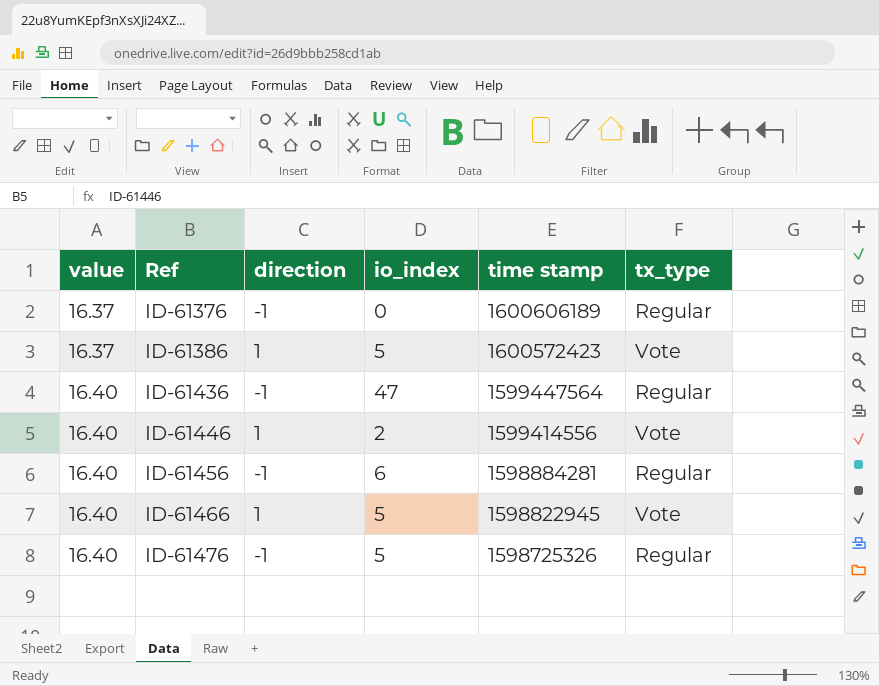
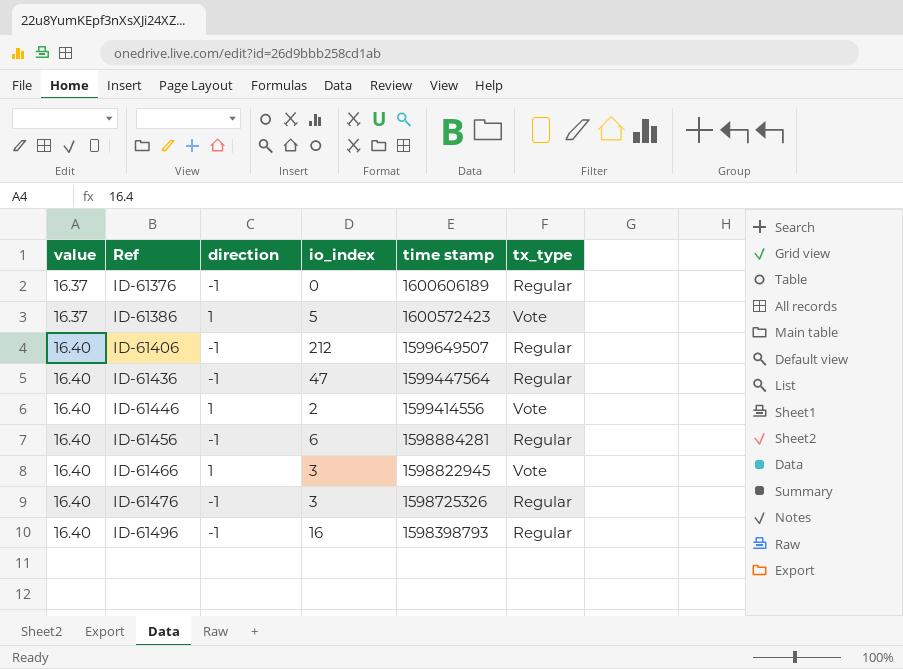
row ID-61406: none -> 16.40 | -1 | 212 | 1599649507 | Regular
ID-61466 | io_index: 5 -> 3
ID-61476 | io_index: 5 -> 3
row ID-61496: none -> 16.40 | -1 | 16 | 1598398793 | Regular

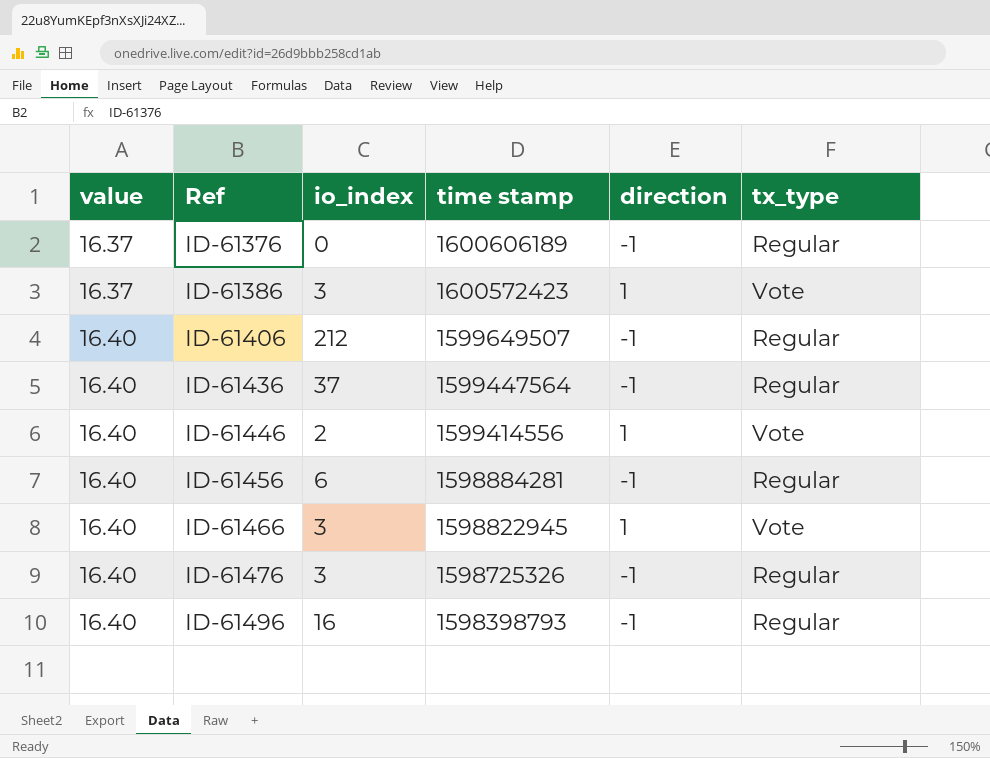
column direction | position: 3 -> 5
ID-61386 | io_index: 5 -> 3
ID-61436 | io_index: 47 -> 37

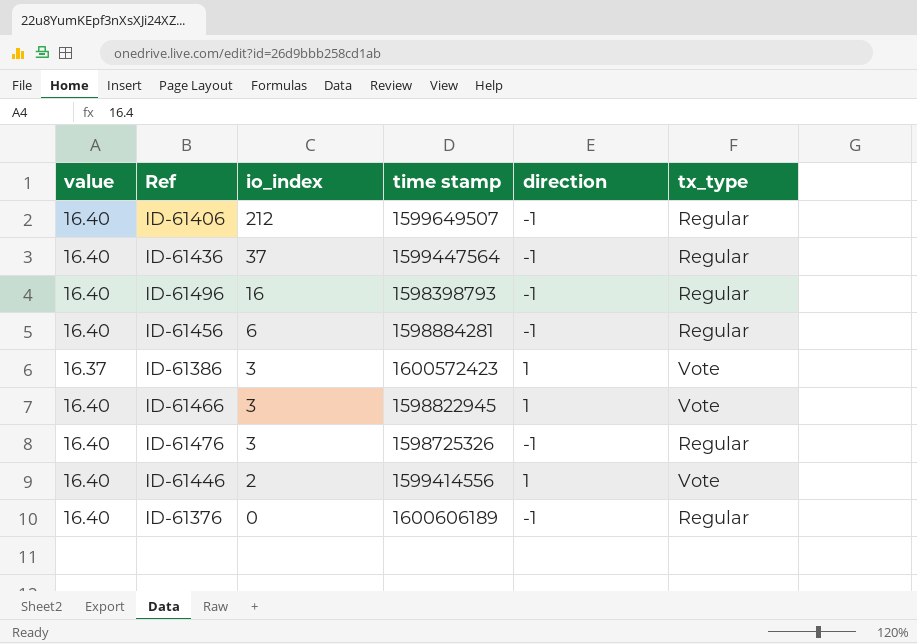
row order: value ascending -> io_index descending
ID-61376 | value: 16.37 -> 16.40

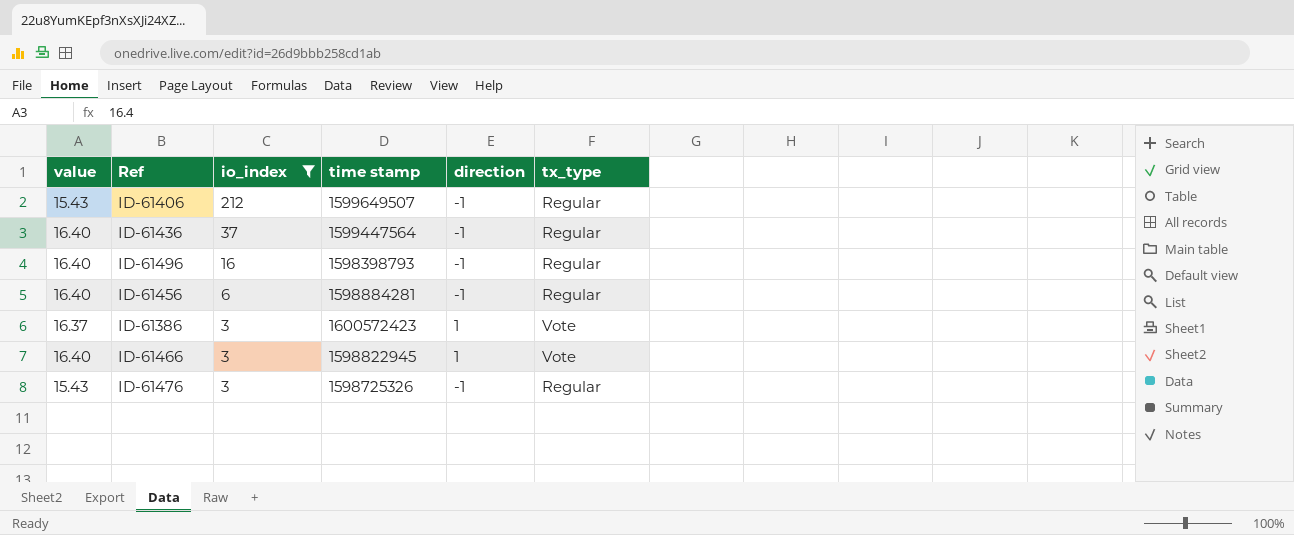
filter: none -> io_index >= 3
ID-61406 | value: 16.40 -> 15.43
ID-61476 | value: 16.40 -> 15.43

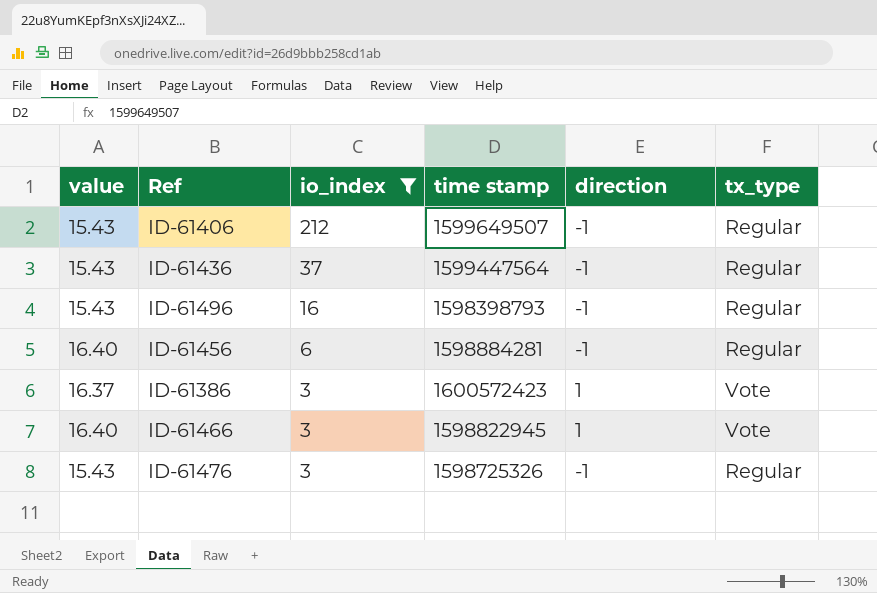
ID-61436 | value: 16.40 -> 15.43
ID-61496 | value: 16.40 -> 15.43

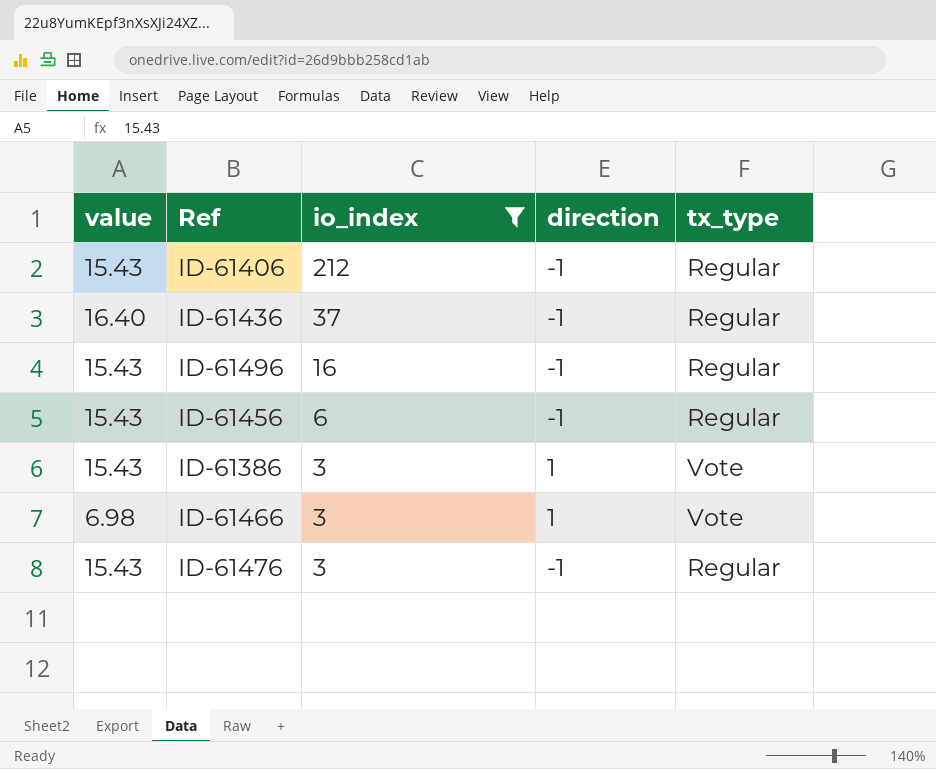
column time stamp | position: 4 -> none
ID-61436 | value: 15.43 -> 16.40
ID-61456 | value: 16.40 -> 15.43
ID-61386 | value: 16.37 -> 15.43
ID-61466 | value: 16.40 -> 6.98

